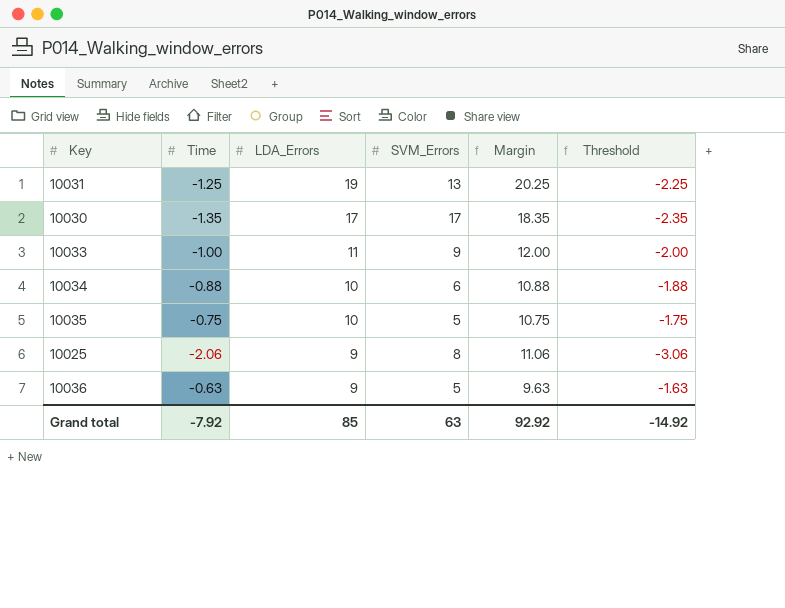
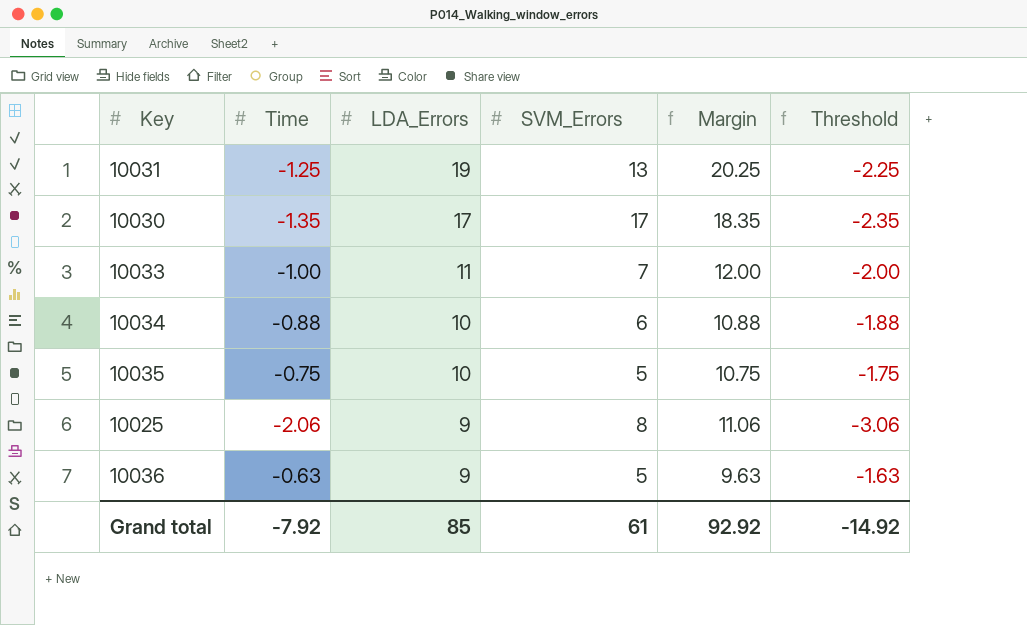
10033 | SVM_Errors: 9 -> 7
Grand total | SVM_Errors: 63 -> 61

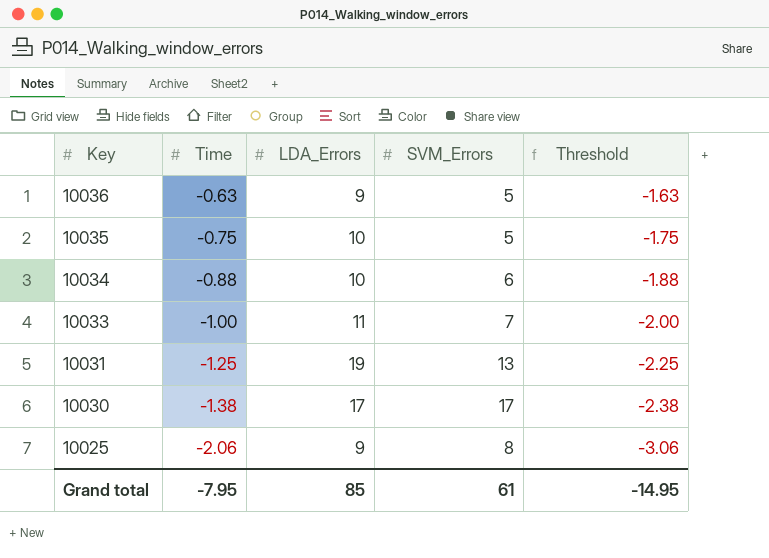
row order: LDA_Errors descending -> Key descending
column Margin | formula: [LDA_Errors] - [Time] -> none
10030 | Time: -1.35 -> -1.38
10030 | Threshold: -2.35 -> -2.38
Grand total | Time: -7.92 -> -7.95
Grand total | Threshold: -14.92 -> -14.95

